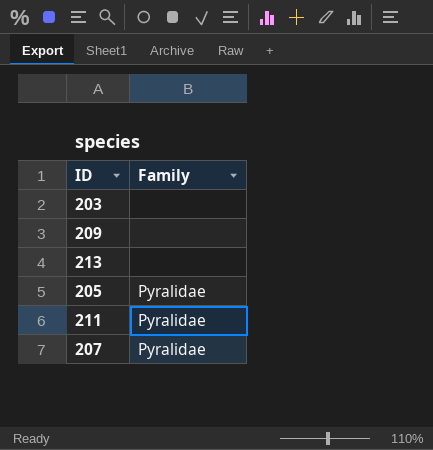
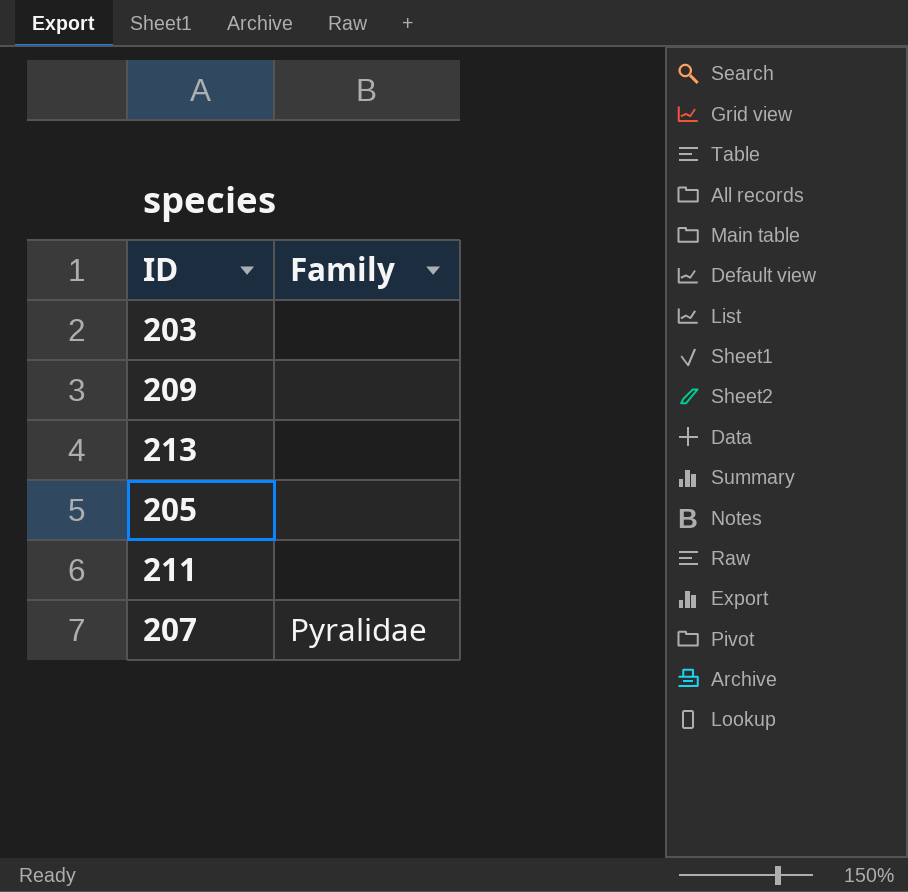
205 | Family: Pyralidae -> none
211 | Family: Pyralidae -> none

